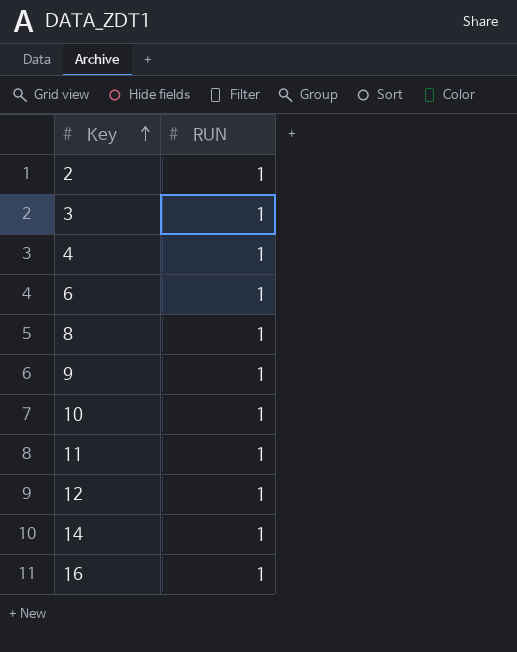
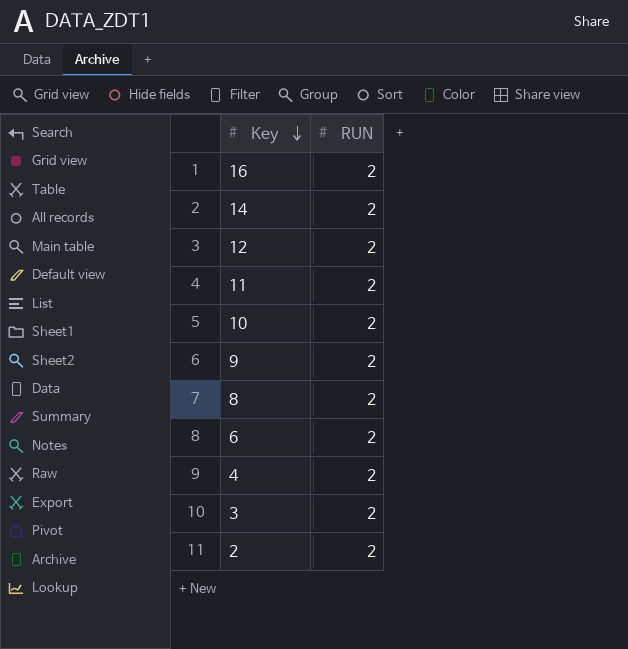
row order: Key ascending -> Key descending
16 | RUN: 1 -> 2
14 | RUN: 1 -> 2
12 | RUN: 1 -> 2
11 | RUN: 1 -> 2
10 | RUN: 1 -> 2
9 | RUN: 1 -> 2
8 | RUN: 1 -> 2
6 | RUN: 1 -> 2
4 | RUN: 1 -> 2
3 | RUN: 1 -> 2
2 | RUN: 1 -> 2

